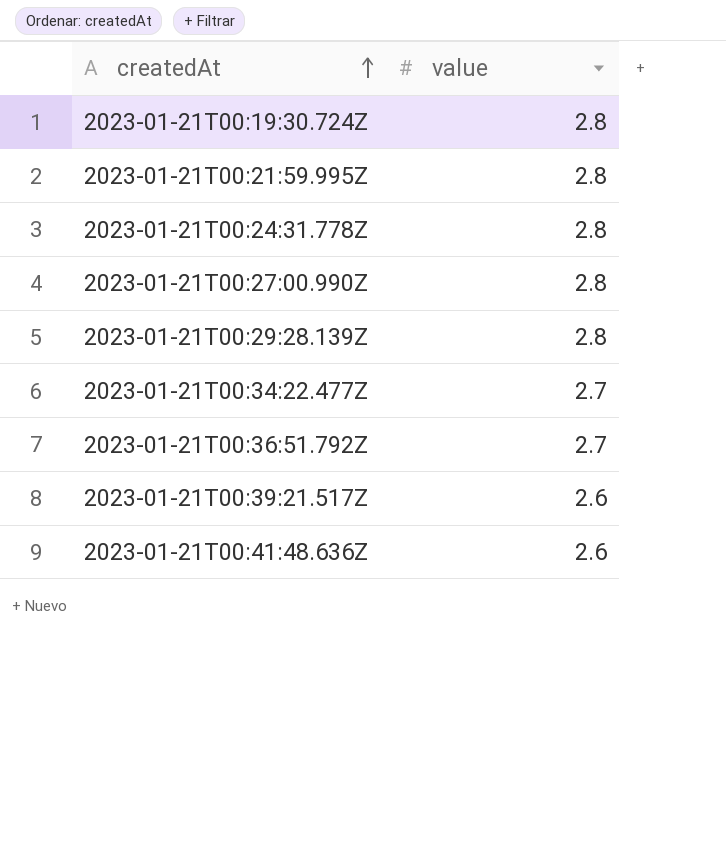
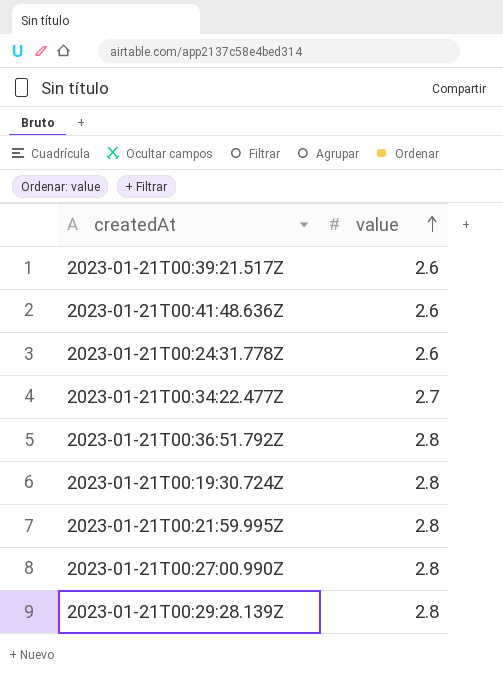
row order: createdAt ascending -> value ascending
2023-01-21T00:24:31.778Z | value: 2.8 -> 2.6
2023-01-21T00:36:51.792Z | value: 2.7 -> 2.8

